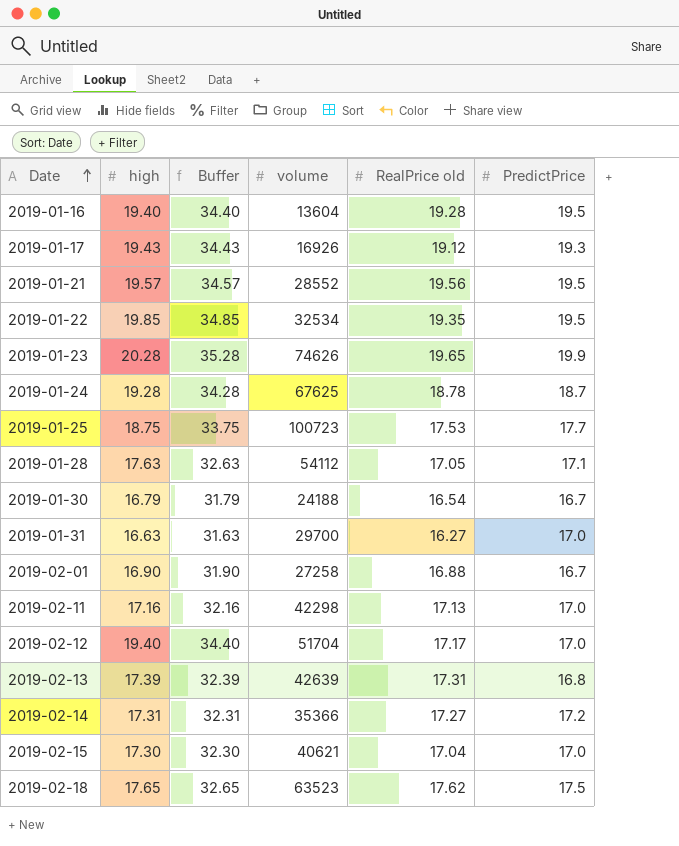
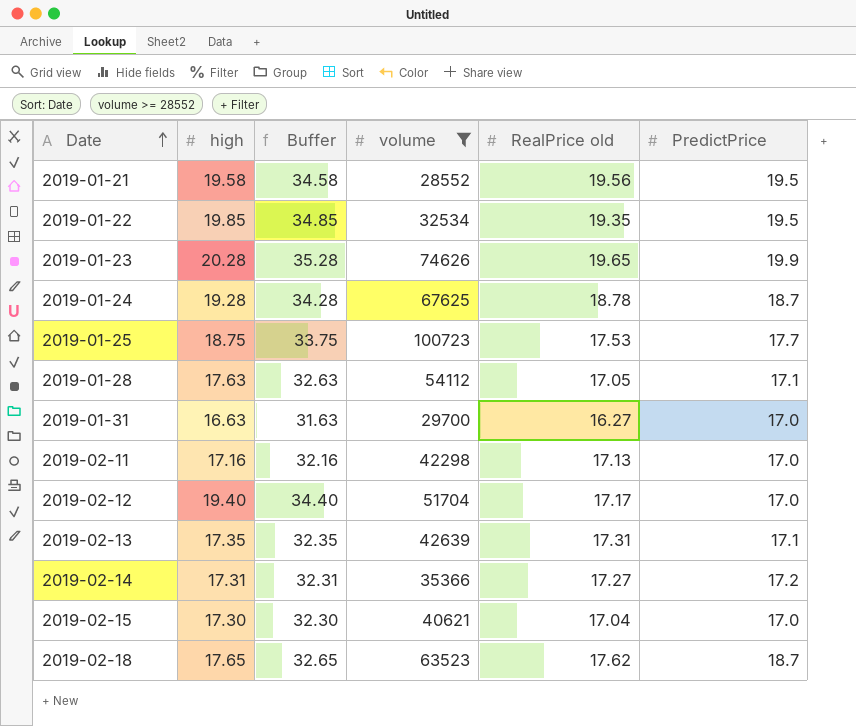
filter: none -> volume >= 28552
2019-01-21 | high: 19.57 -> 19.58
2019-01-21 | Buffer: 34.57 -> 34.58
2019-02-13 | high: 17.39 -> 17.35
2019-02-13 | Buffer: 32.39 -> 32.35
2019-02-13 | PredictPrice: 16.8 -> 17.1
2019-02-18 | PredictPrice: 17.5 -> 18.7

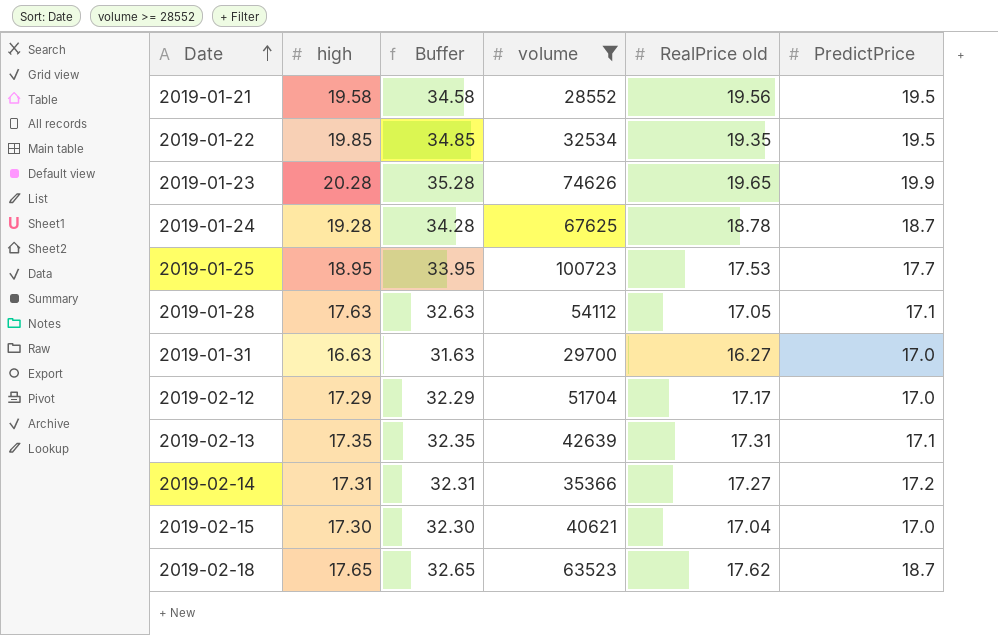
row 2019-02-11: 17.16 | 32.16 | 42298 | 17.13 | 17.0 -> none
2019-01-25 | high: 18.75 -> 18.95
2019-01-25 | Buffer: 33.75 -> 33.95
2019-02-12 | high: 19.40 -> 17.29
2019-02-12 | Buffer: 34.40 -> 32.29

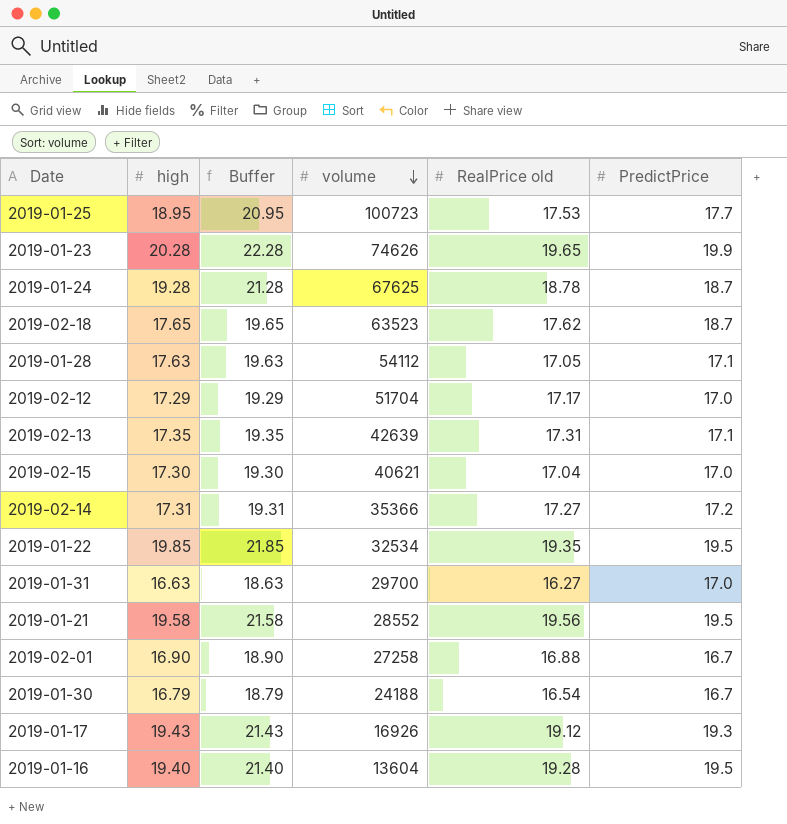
filter: volume >= 28552 -> none
row order: Date ascending -> volume descending
column Buffer | formula: [high] + 15 -> [high] + 2

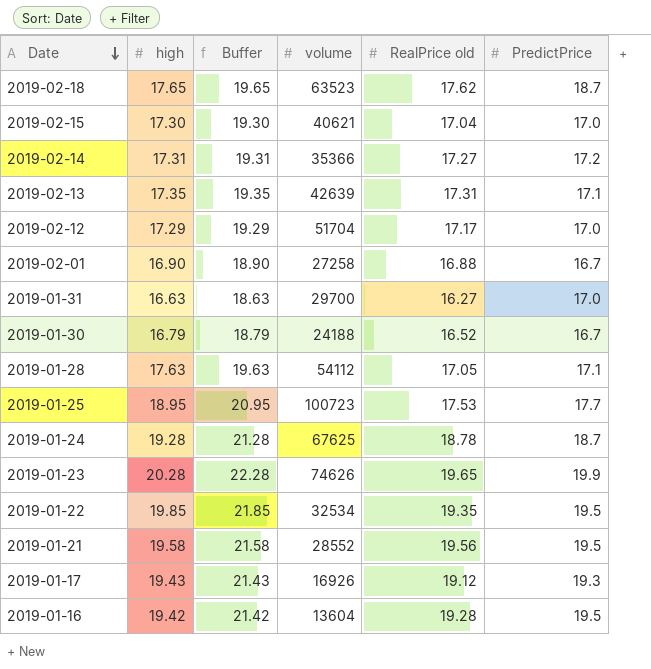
row order: volume descending -> Date descending
2019-01-30 | RealPrice old: 16.54 -> 16.52
2019-01-16 | high: 19.40 -> 19.42
2019-01-16 | Buffer: 21.40 -> 21.42

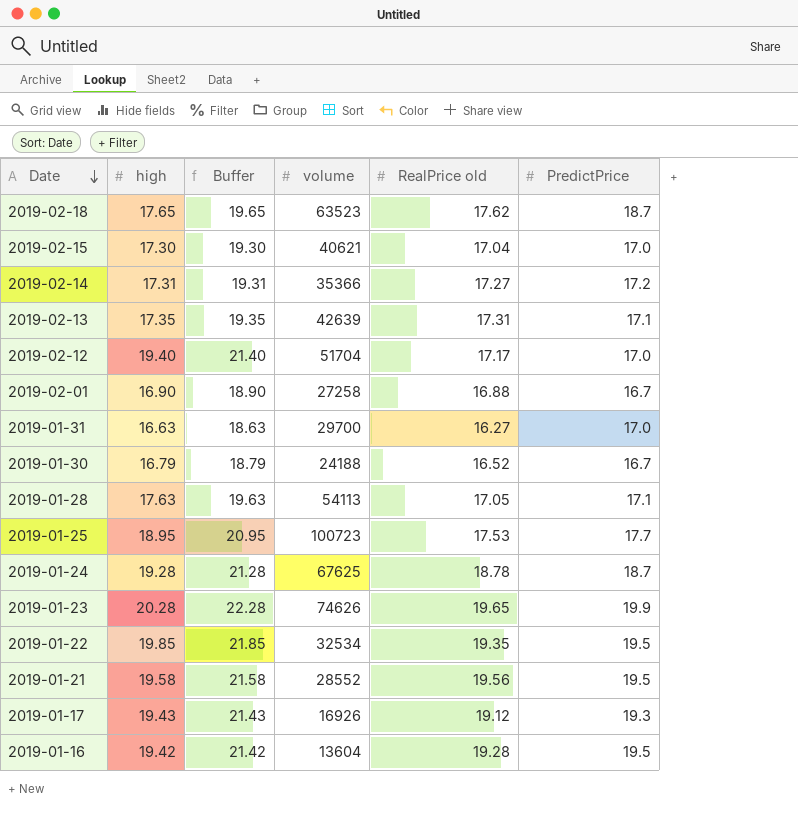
2019-02-12 | high: 17.29 -> 19.40
2019-02-12 | Buffer: 19.29 -> 21.40
2019-01-28 | volume: 54112 -> 54113

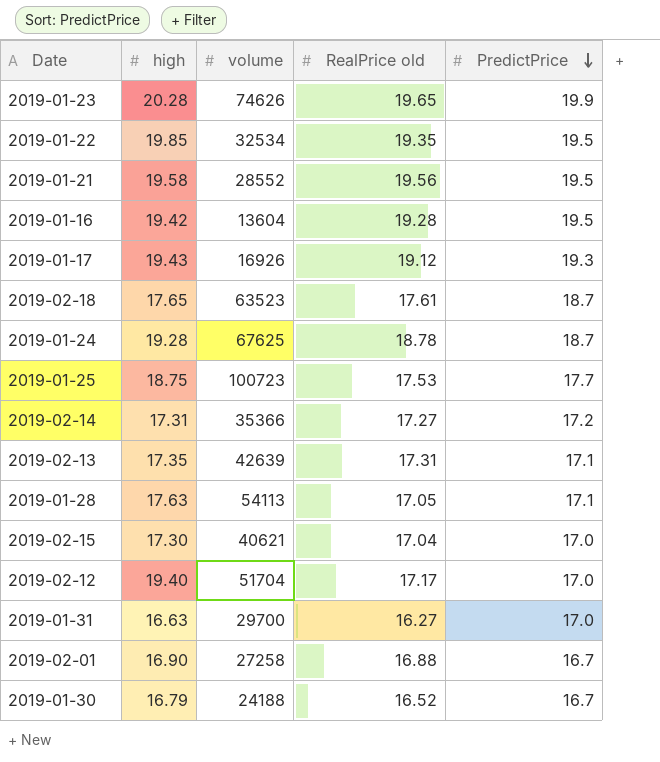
row order: Date descending -> PredictPrice descending
column Buffer | formula: [high] + 2 -> none
2019-02-18 | RealPrice old: 17.62 -> 17.61
2019-01-25 | high: 18.95 -> 18.75

